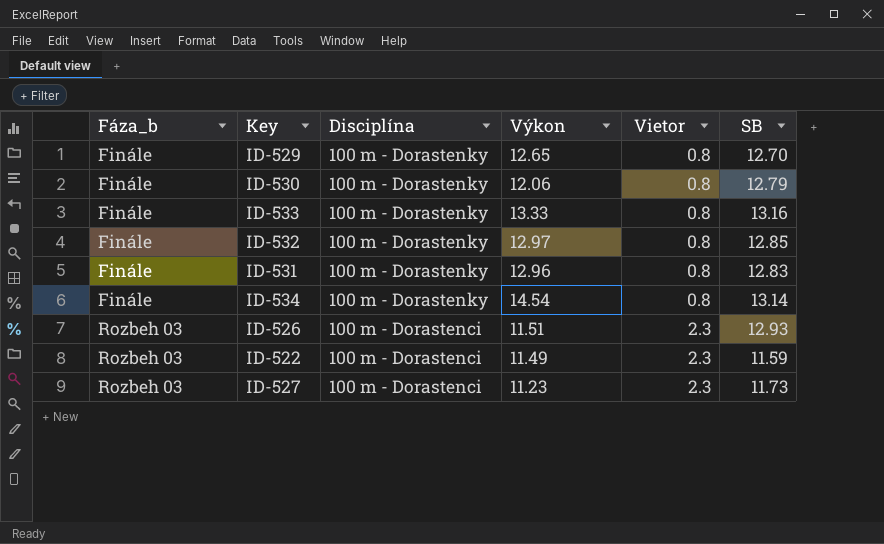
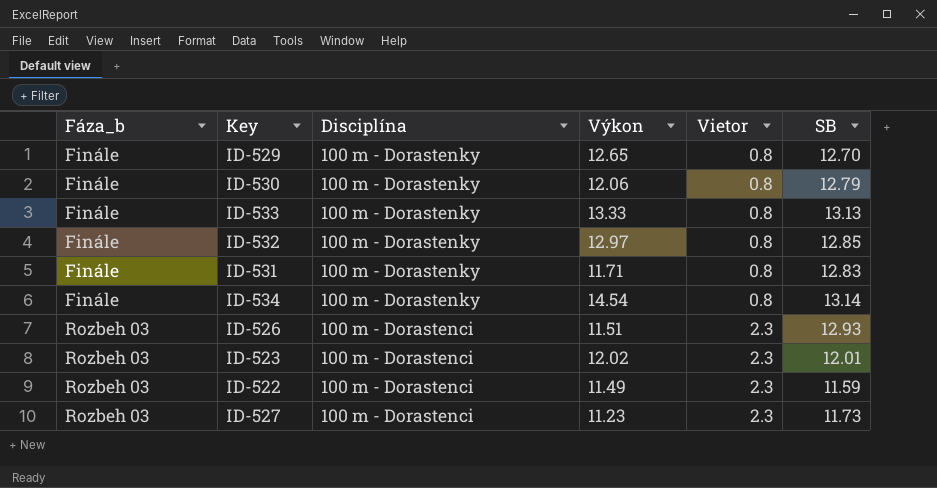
ID-533 | SB: 13.16 -> 13.13
ID-531 | Výkon: 12.96 -> 11.71
row ID-523: none -> Rozbeh 03 | 100 m - Dorastenci | 12.02 | 2.3 | 12.01

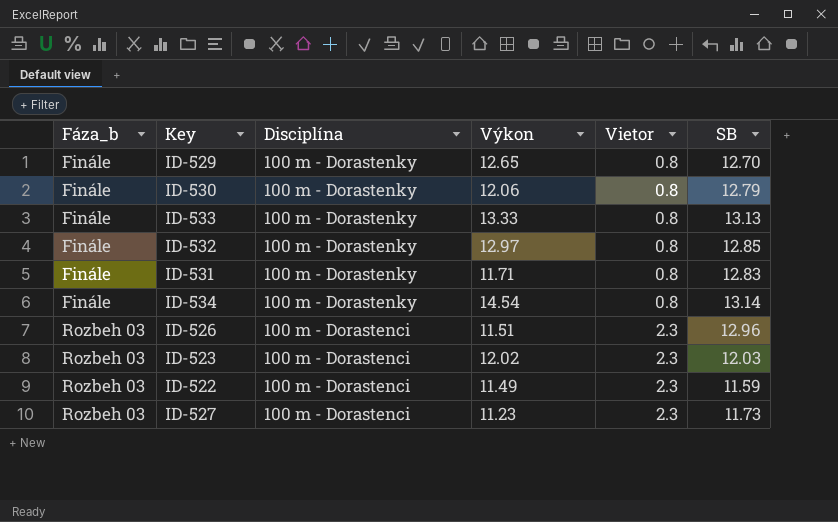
ID-526 | SB: 12.93 -> 12.96
ID-523 | SB: 12.01 -> 12.03

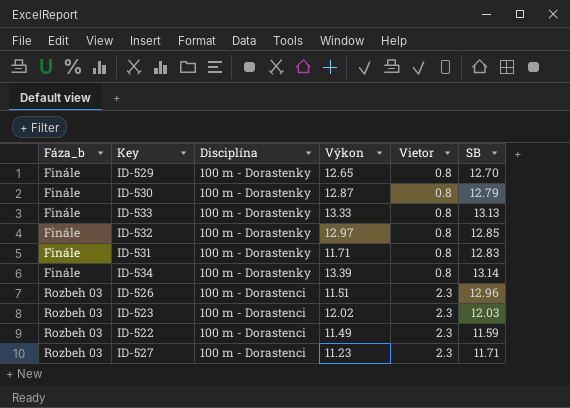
ID-530 | Výkon: 12.06 -> 12.87
ID-534 | Výkon: 14.54 -> 13.39
ID-527 | SB: 11.73 -> 11.71

